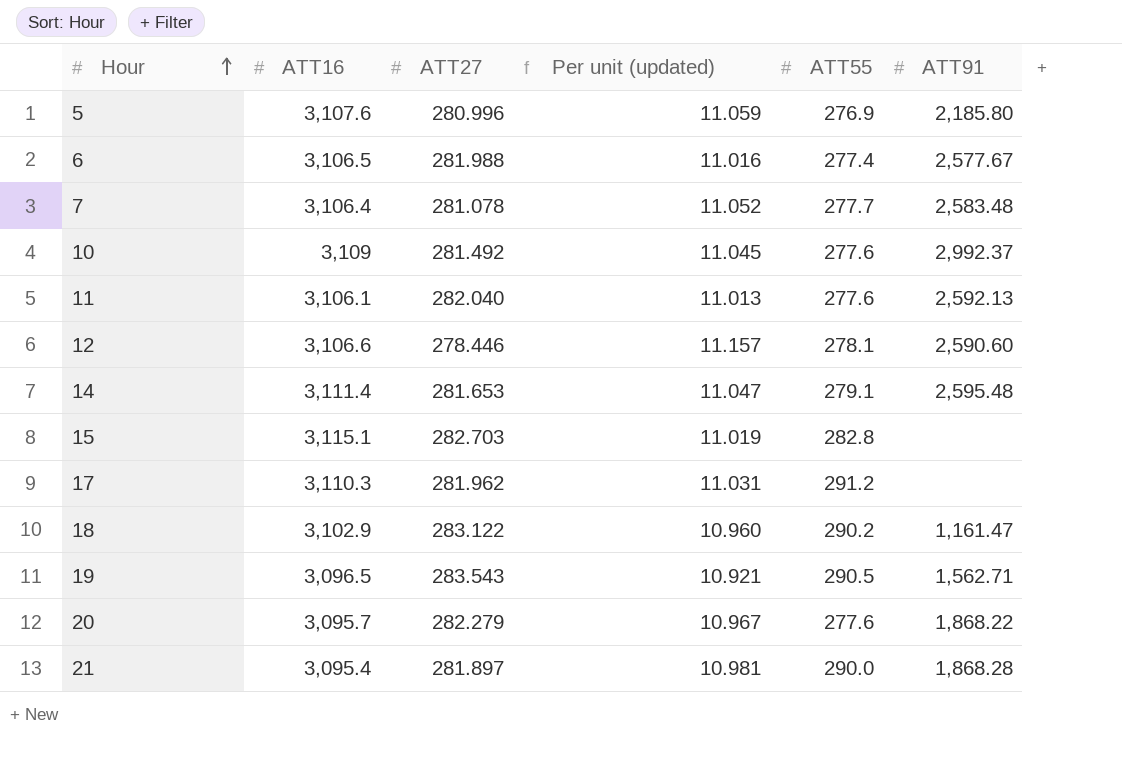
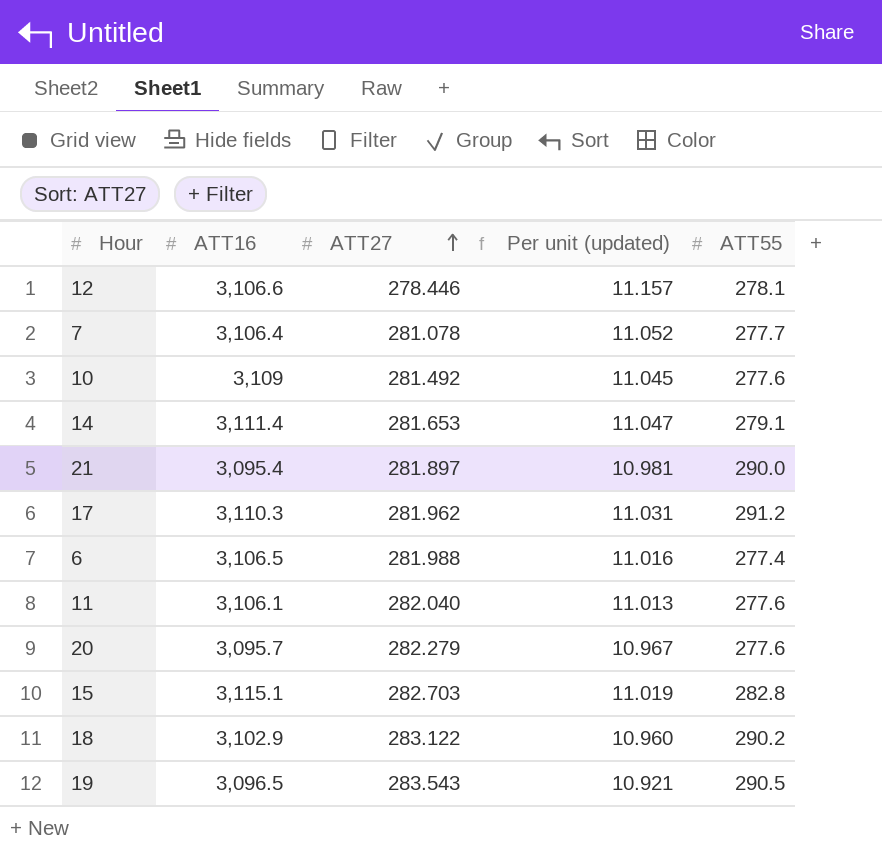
row order: Hour ascending -> ATT27 ascending
column ATT91 | position: 6 -> none
row 5: 3,107.6 | 280.996 | 11.059 | 276.9 | 2,185.80 -> none

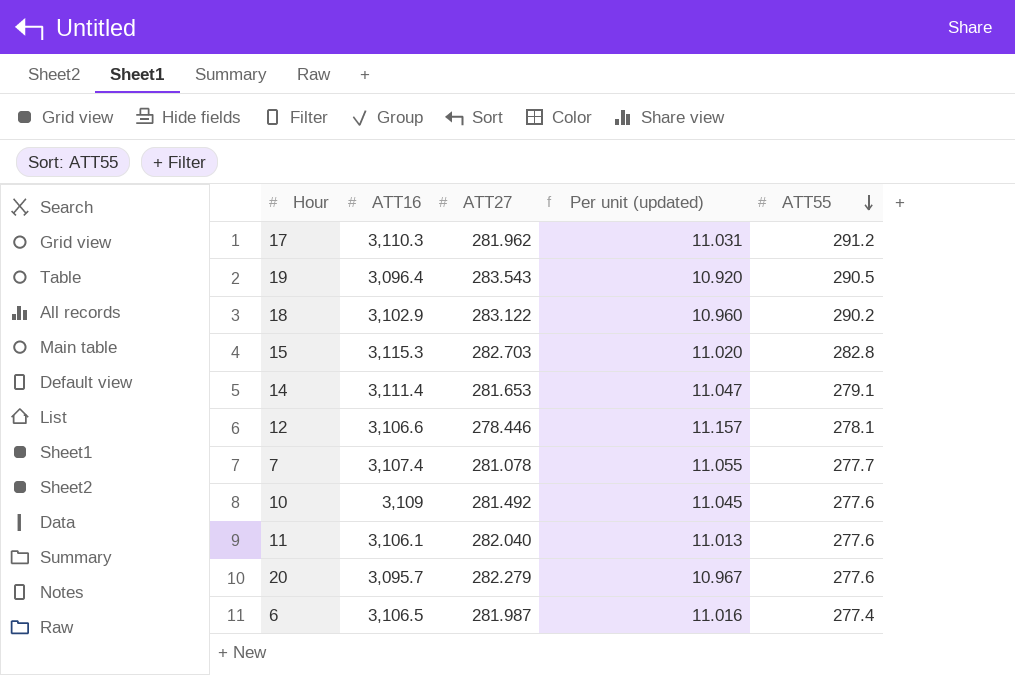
row order: ATT27 ascending -> ATT55 descending
row 21: 3,095.4 | 281.897 | 10.981 | 290.0 -> none
19 | ATT16: 3,096.5 -> 3,096.4
19 | Per unit (updated): 10.921 -> 10.920
15 | ATT16: 3,115.1 -> 3,115.3
15 | Per unit (updated): 11.019 -> 11.020
7 | ATT16: 3,106.4 -> 3,107.4
7 | Per unit (updated): 11.052 -> 11.055
6 | ATT27: 281.988 -> 281.987

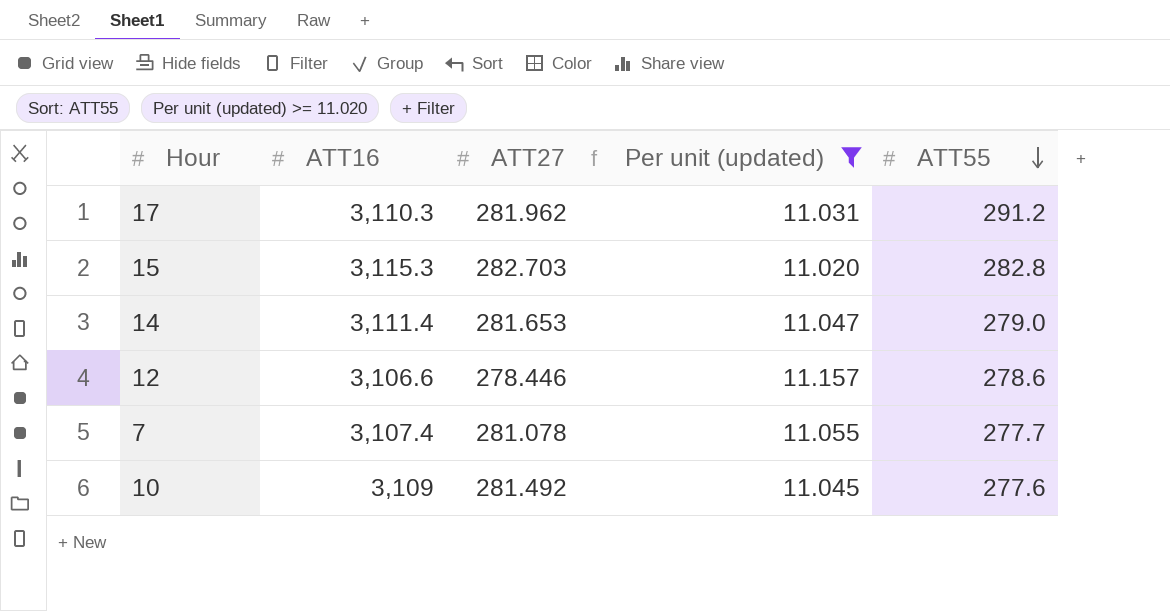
filter: none -> Per unit (updated) >= 11.020
14 | ATT55: 279.1 -> 279.0
12 | ATT55: 278.1 -> 278.6

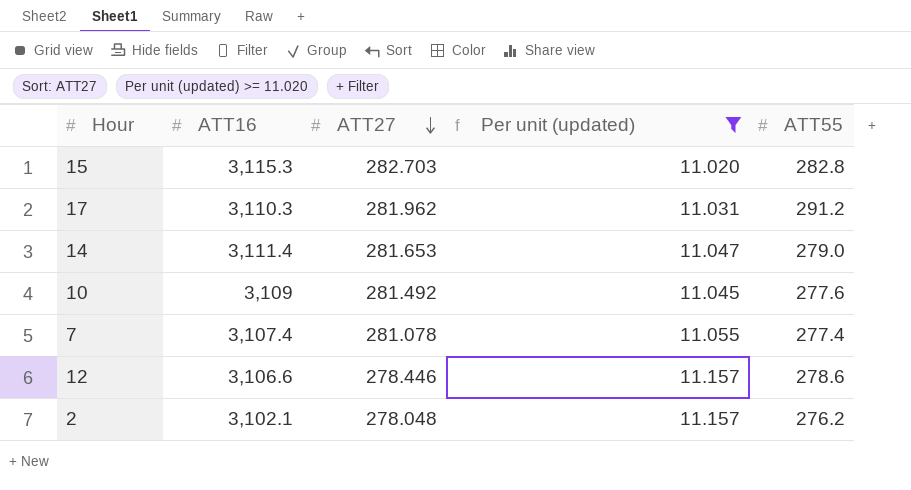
row order: ATT55 descending -> ATT27 descending
7 | ATT55: 277.7 -> 277.4
row 2: none -> 3,102.1 | 278.048 | 11.157 | 276.2

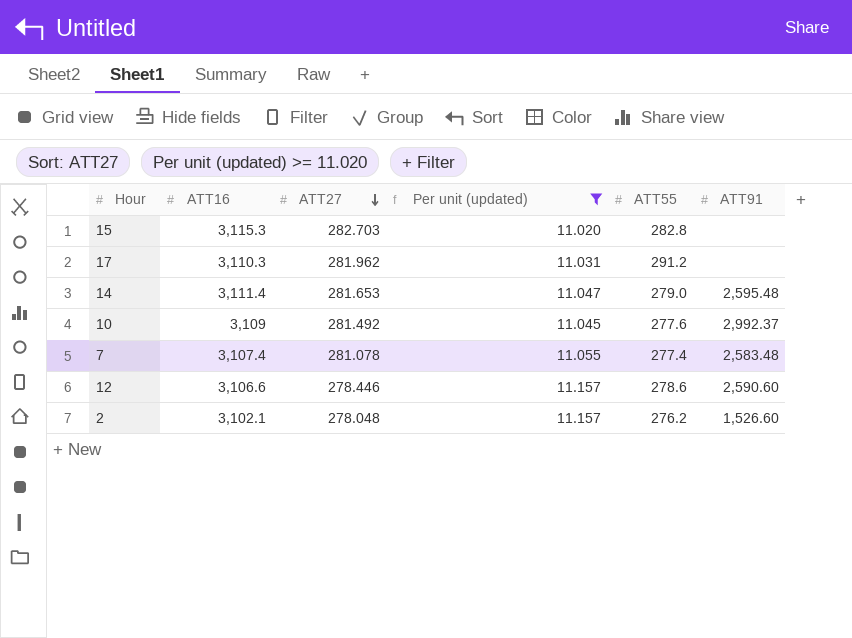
column ATT91 | position: none -> 6

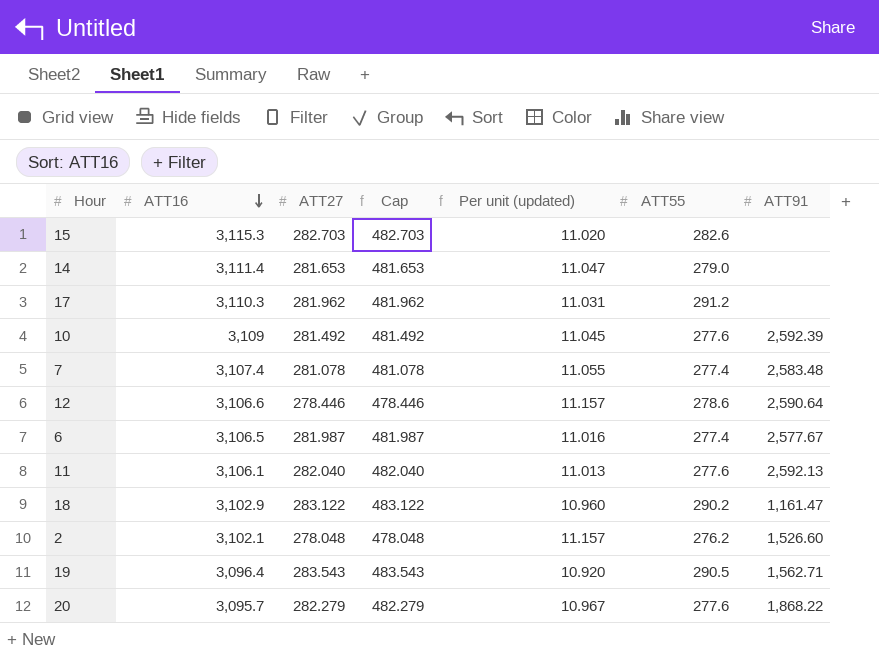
filter: Per unit (updated) >= 11.020 -> none
row order: ATT27 descending -> ATT16 descending
column Cap | formula: none -> [ATT27] + 200
15 | ATT55: 282.8 -> 282.6
14 | ATT91: 2,595.48 -> none
10 | ATT91: 2,992.37 -> 2,592.39
12 | ATT91: 2,590.60 -> 2,590.64

